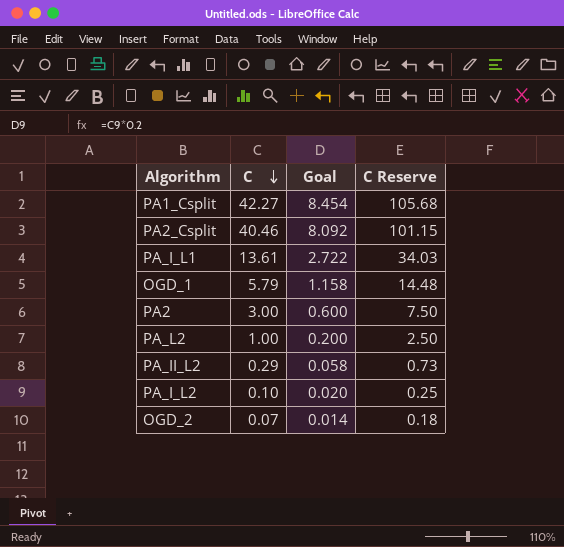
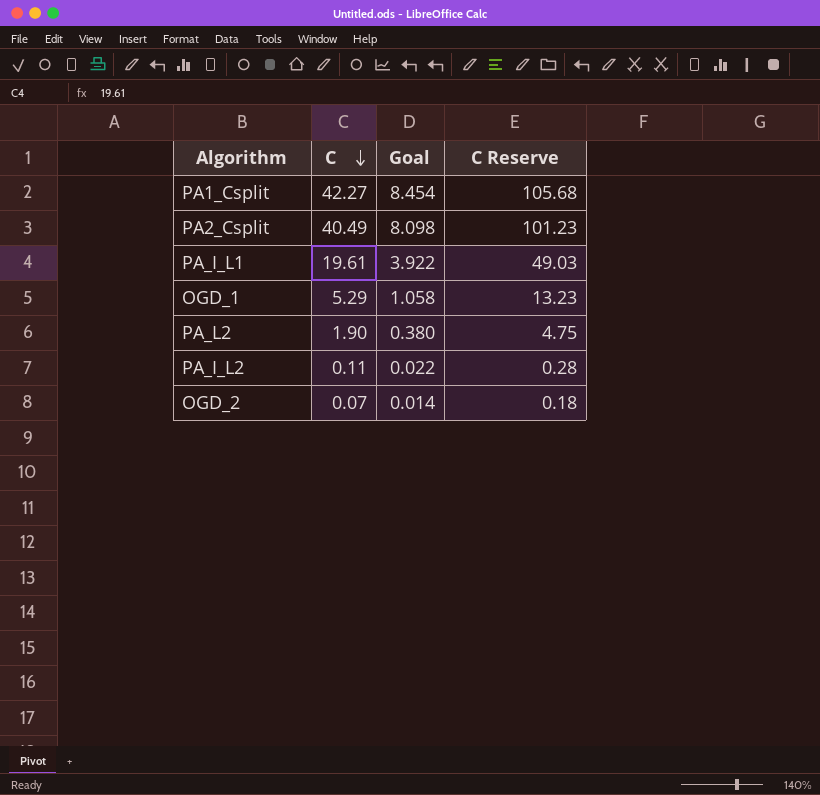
row PA2: 3.00 | 0.600 | 7.50 -> none
row PA_II_L2: 0.29 | 0.058 | 0.73 -> none
PA2_Csplit | C: 40.46 -> 40.49
PA2_Csplit | Goal: 8.092 -> 8.098
PA2_Csplit | C Reserve: 101.15 -> 101.23
PA_I_L1 | C: 13.61 -> 19.61
PA_I_L1 | Goal: 2.722 -> 3.922
PA_I_L1 | C Reserve: 34.03 -> 49.03
OGD_1 | C: 5.79 -> 5.29
OGD_1 | Goal: 1.158 -> 1.058
OGD_1 | C Reserve: 14.48 -> 13.23
PA_L2 | C: 1.00 -> 1.90
PA_L2 | Goal: 0.200 -> 0.380
PA_L2 | C Reserve: 2.50 -> 4.75
PA_I_L2 | C: 0.10 -> 0.11
PA_I_L2 | Goal: 0.020 -> 0.022
PA_I_L2 | C Reserve: 0.25 -> 0.28

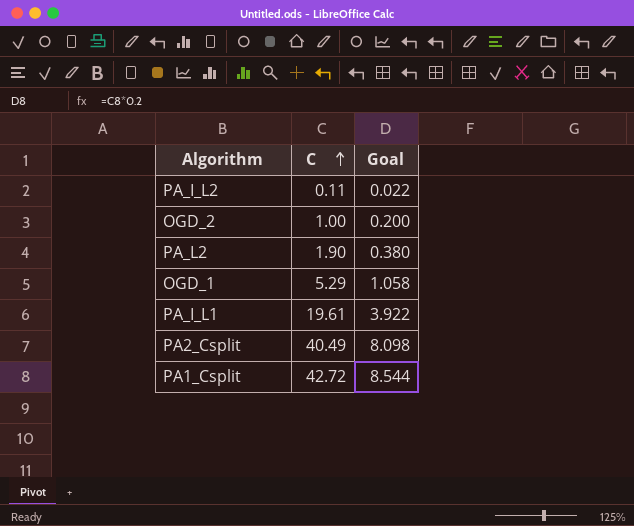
row order: C descending -> C ascending
column C Reserve | formula: [C] * 2.5 -> none
OGD_2 | C: 0.07 -> 1.00
OGD_2 | Goal: 0.014 -> 0.200
PA1_Csplit | C: 42.27 -> 42.72
PA1_Csplit | Goal: 8.454 -> 8.544

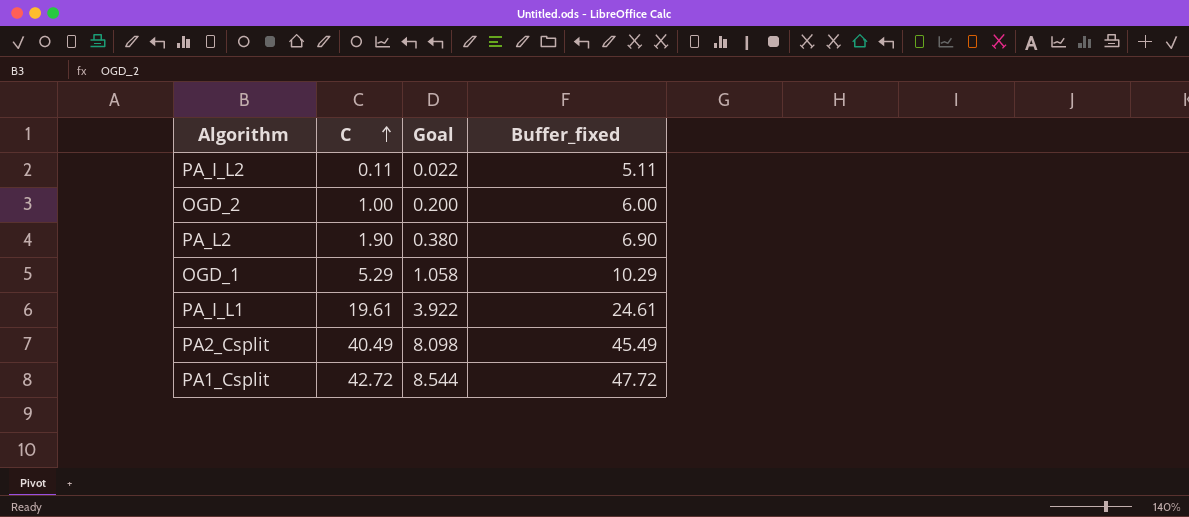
column Buffer_fixed | formula: none -> [C] + 5

